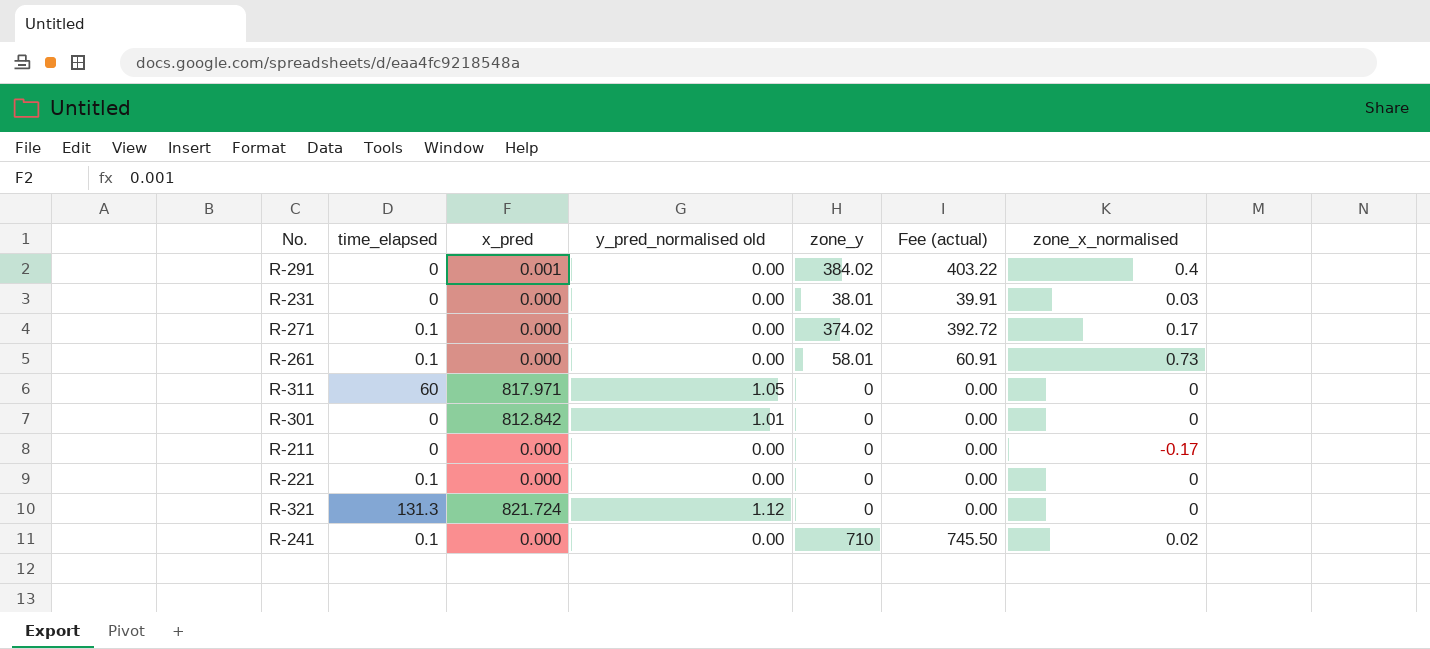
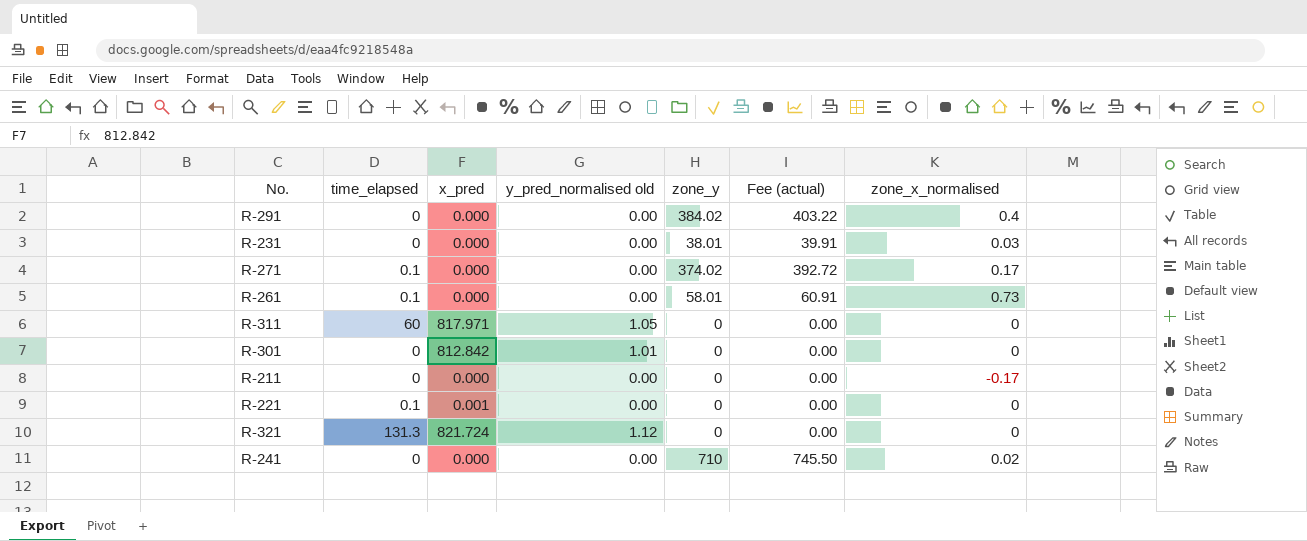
R-291 | x_pred: 0.001 -> 0.000
R-221 | x_pred: 0.000 -> 0.001
R-241 | time_elapsed: 0.1 -> 0

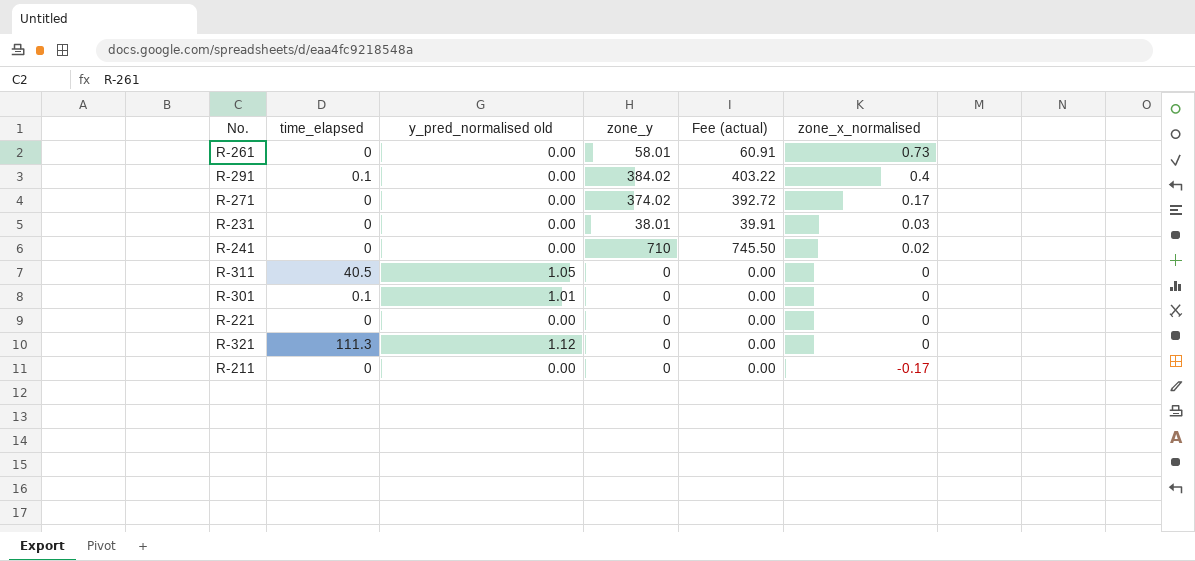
row order: none -> zone_x_normalised descending
column x_pred | position: 3 -> none
R-261 | time_elapsed: 0.1 -> 0
R-291 | time_elapsed: 0 -> 0.1
R-271 | time_elapsed: 0.1 -> 0
R-311 | time_elapsed: 60 -> 40.5
R-301 | time_elapsed: 0 -> 0.1
R-221 | time_elapsed: 0.1 -> 0
R-321 | time_elapsed: 131.3 -> 111.3

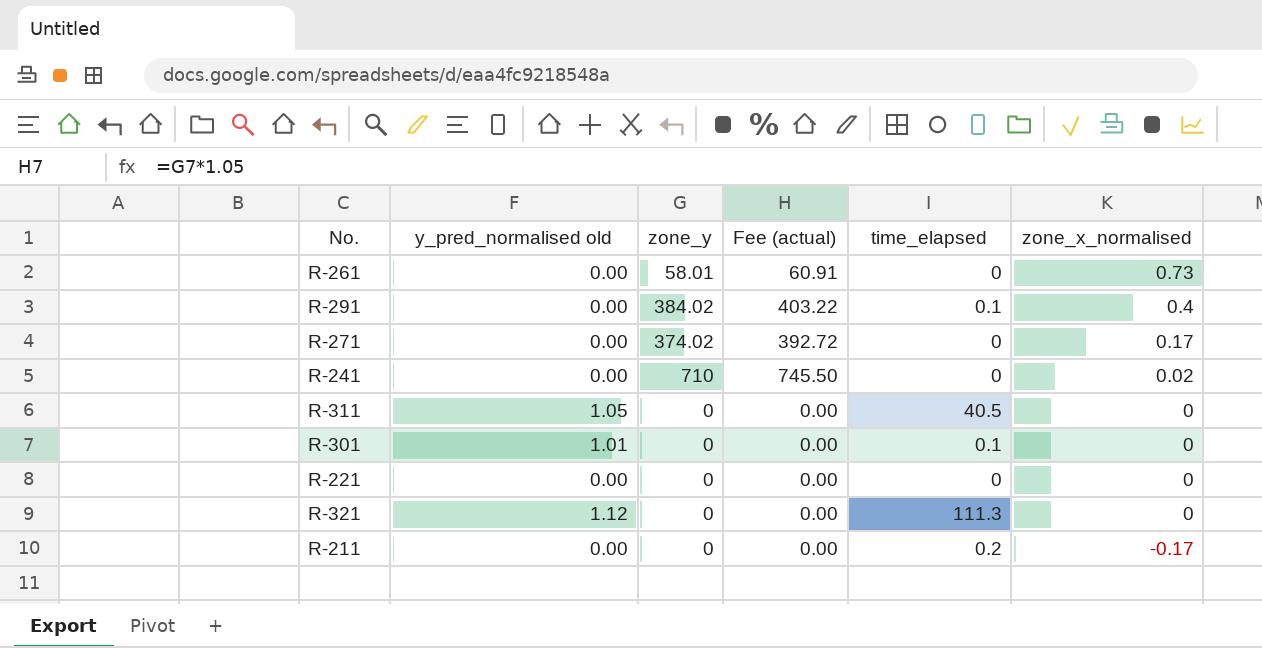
column time_elapsed | position: 2 -> 5
row R-231: 0 | 0.00 | 38.01 | 39.91 | 0.03 -> none
R-211 | time_elapsed: 0 -> 0.2

